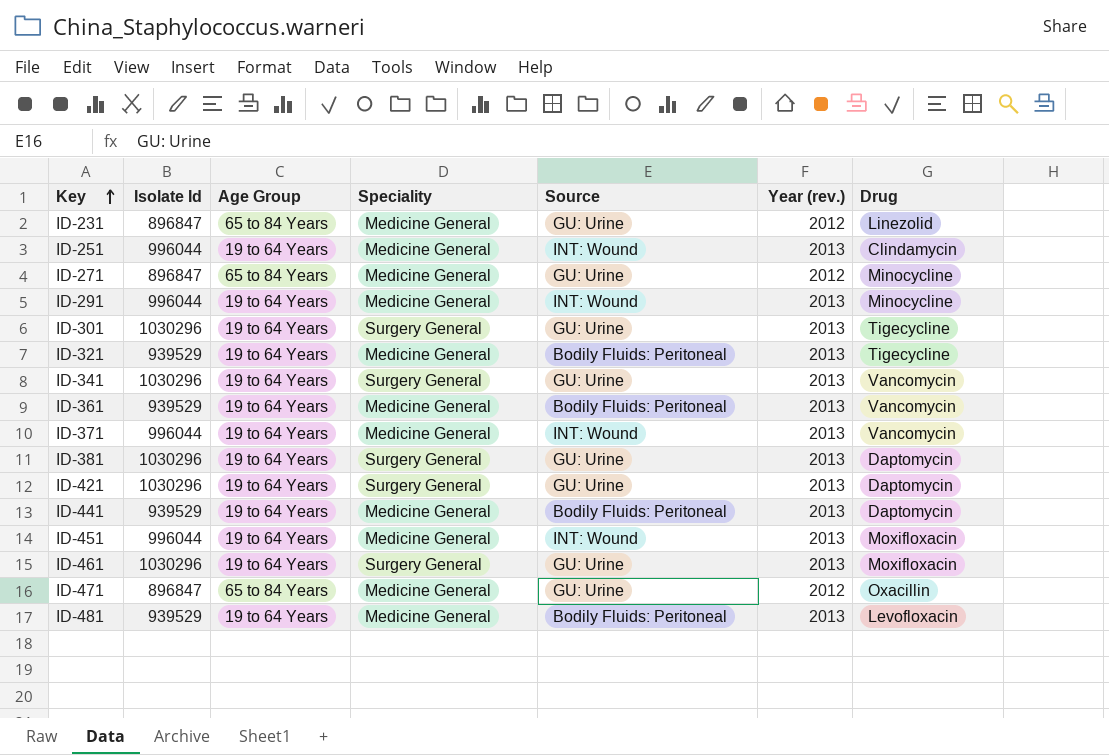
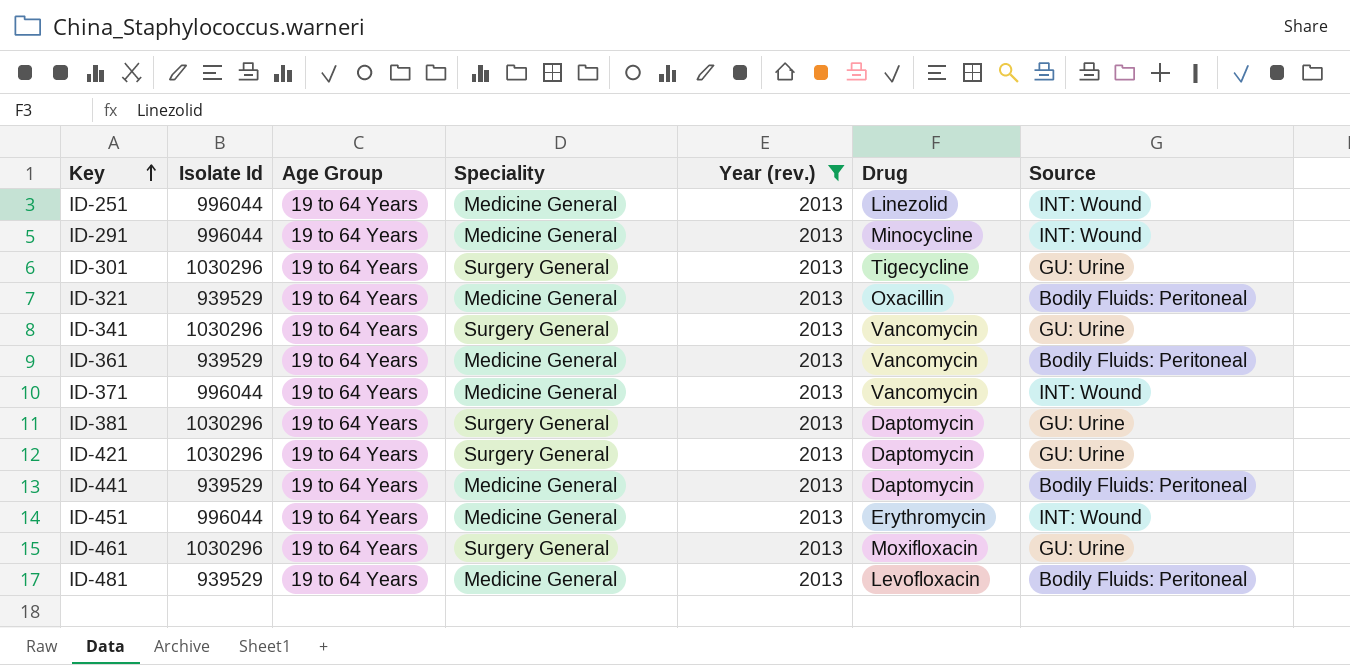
filter: none -> Year (rev.) = 2013
column Source | position: 5 -> 7
ID-251 | Drug: Clindamycin -> Linezolid
ID-321 | Drug: Tigecycline -> Oxacillin
ID-451 | Drug: Moxifloxacin -> Erythromycin

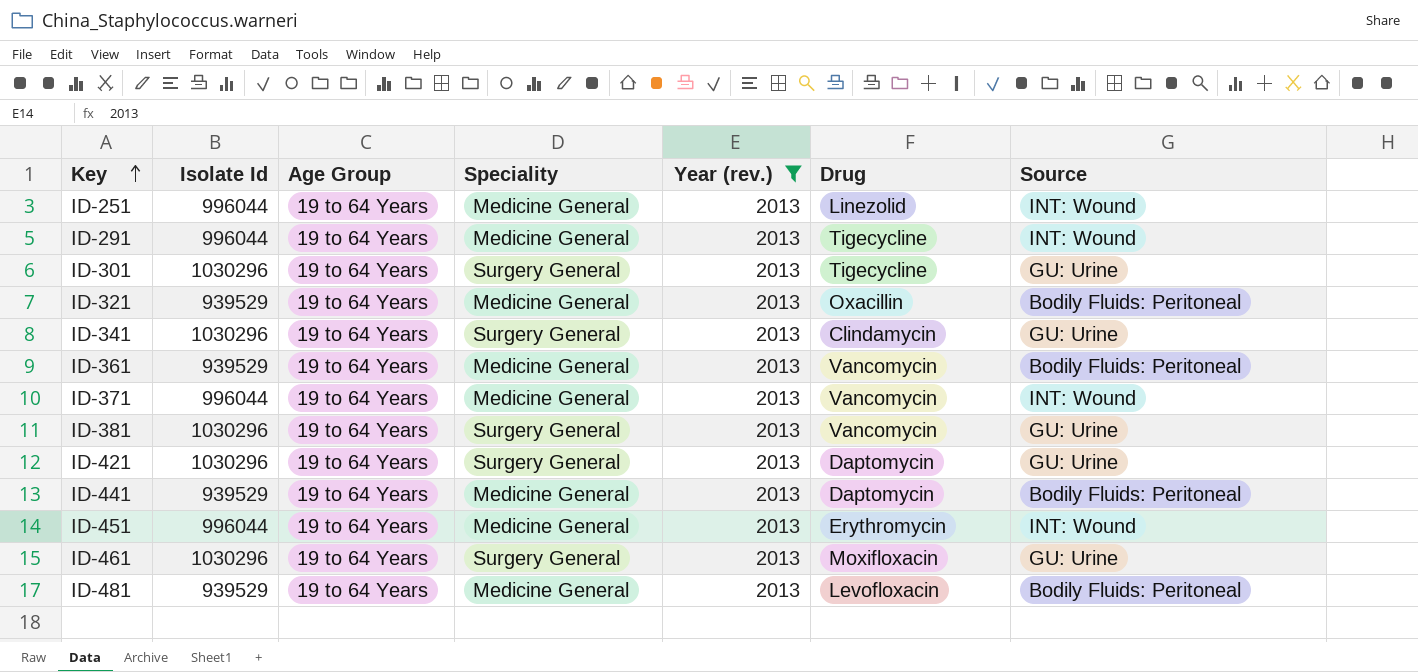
ID-291 | Drug: Minocycline -> Tigecycline
ID-341 | Drug: Vancomycin -> Clindamycin
ID-381 | Drug: Daptomycin -> Vancomycin

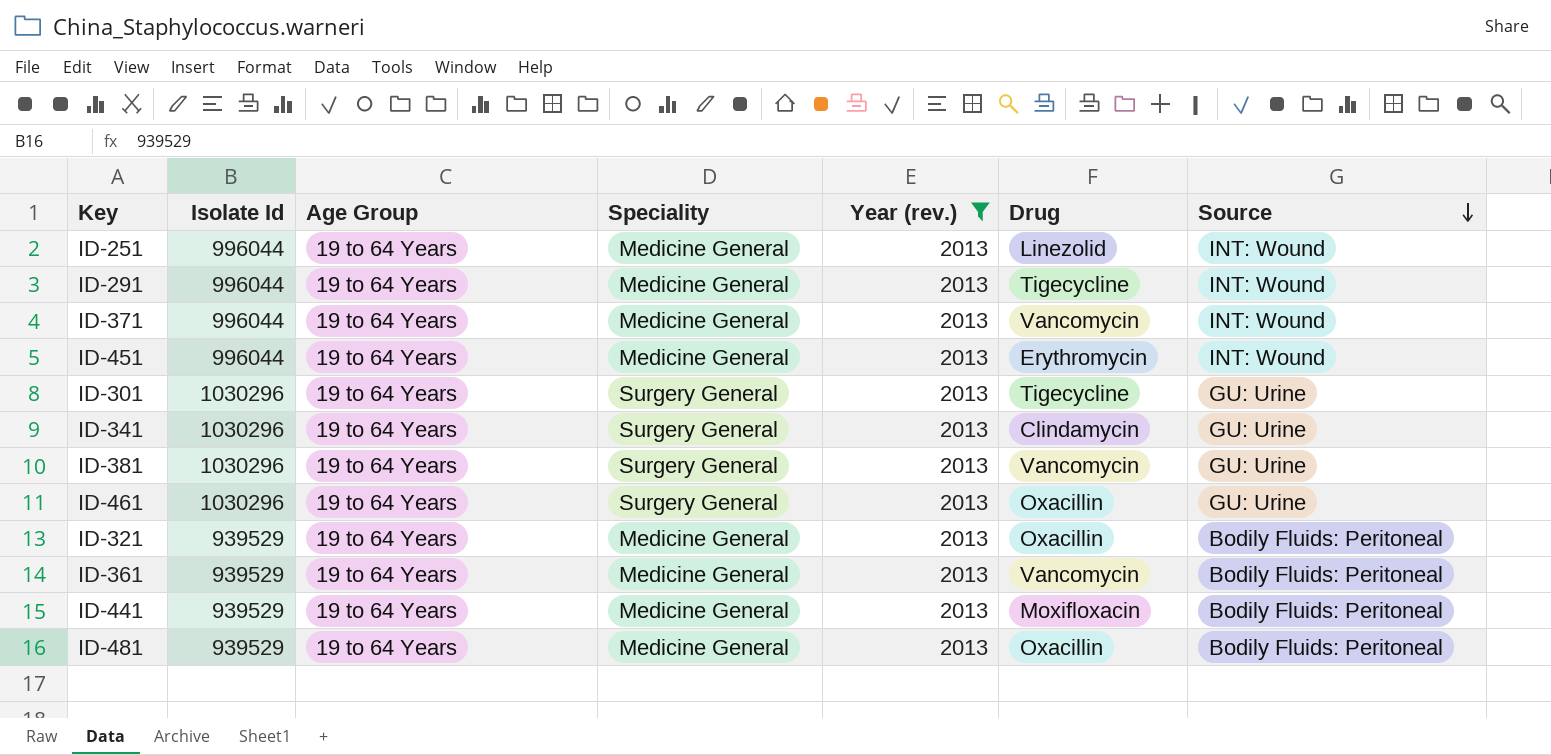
row order: Key ascending -> Source descending
row ID-421: 1030296 | 19 to 64 Years | Surgery General | 2013 | Daptomycin | GU: Urine -> none
ID-461 | Drug: Moxifloxacin -> Oxacillin
ID-441 | Drug: Daptomycin -> Moxifloxacin
ID-481 | Drug: Levofloxacin -> Oxacillin

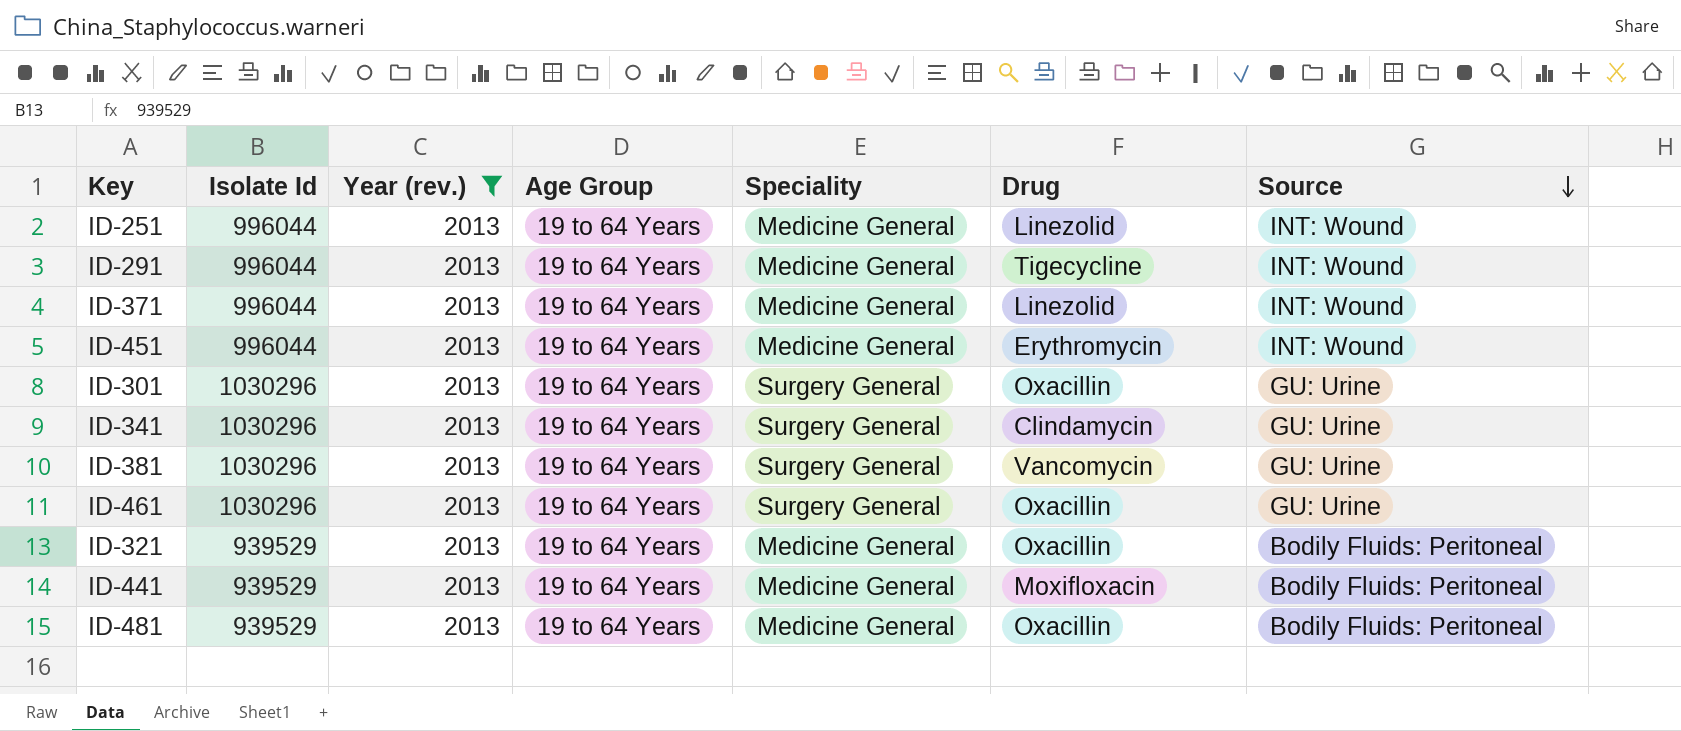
column Year (rev.) | position: 5 -> 3
row ID-361: 939529 | 19 to 64 Years | Medicine General | 2013 | Vancomycin | Bodily Fluids: Peritoneal -> none
ID-371 | Drug: Vancomycin -> Linezolid
ID-301 | Drug: Tigecycline -> Oxacillin

